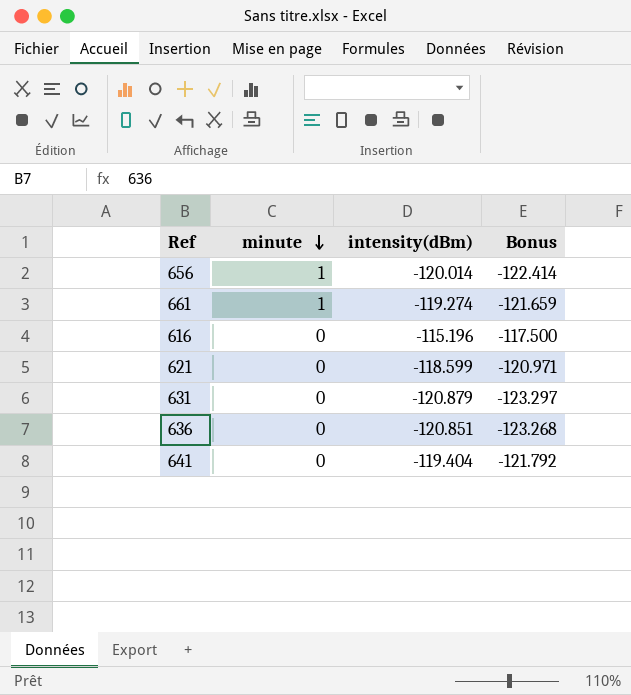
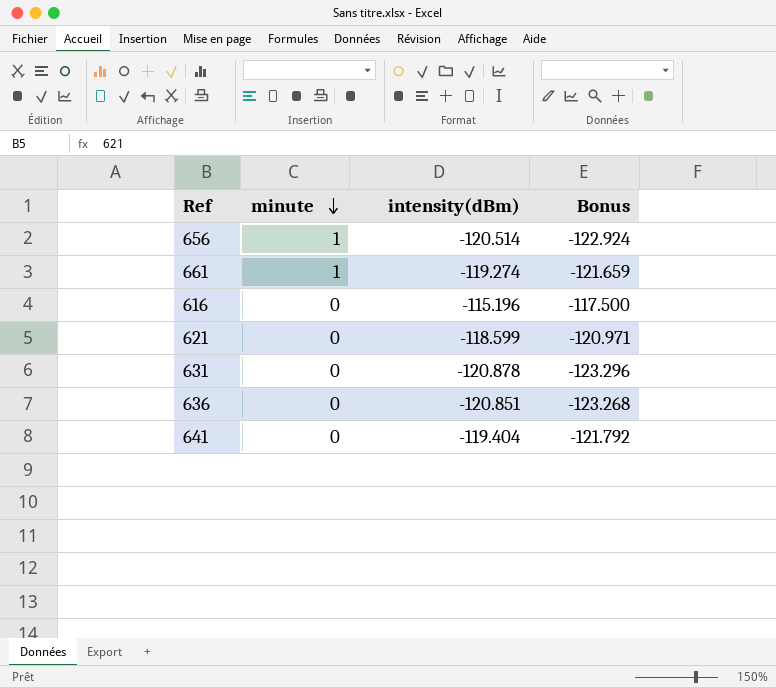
656 | intensity(dBm): -120.014 -> -120.514
656 | Bonus: -122.414 -> -122.924
631 | intensity(dBm): -120.879 -> -120.878
631 | Bonus: -123.297 -> -123.296

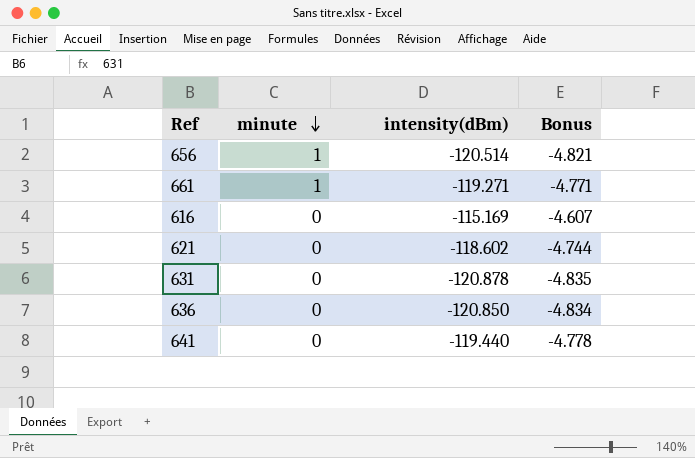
column Bonus | formula: [intensity(dBm)] * 1.02 -> [intensity(dBm)] * 0.04
661 | intensity(dBm): -119.274 -> -119.271
616 | intensity(dBm): -115.196 -> -115.169
621 | intensity(dBm): -118.599 -> -118.602
636 | intensity(dBm): -120.851 -> -120.850
641 | intensity(dBm): -119.404 -> -119.440

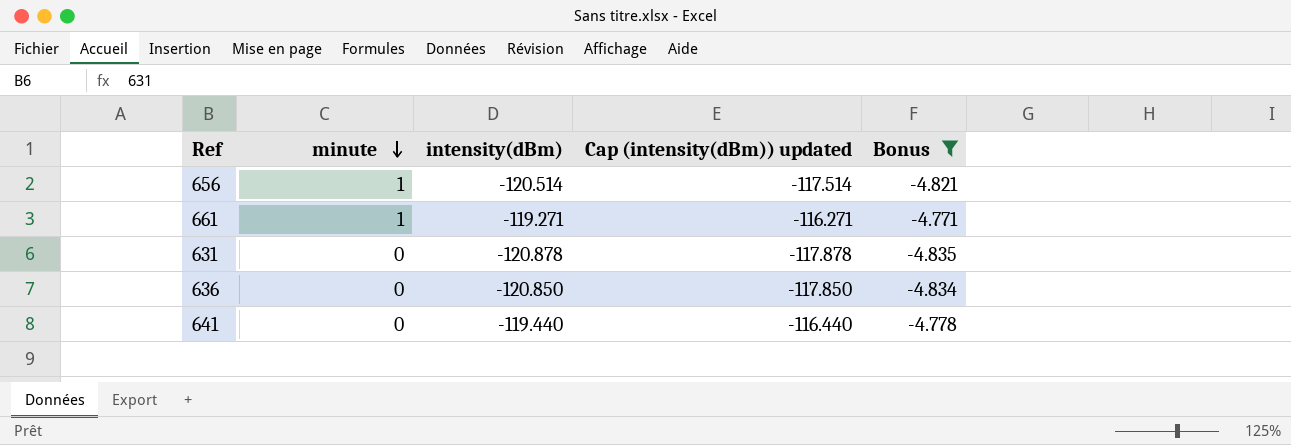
filter: none -> Bonus <= -4.771
column Cap (intensity(dBm)) updated | formula: none -> [intensity(dBm)] + 3

